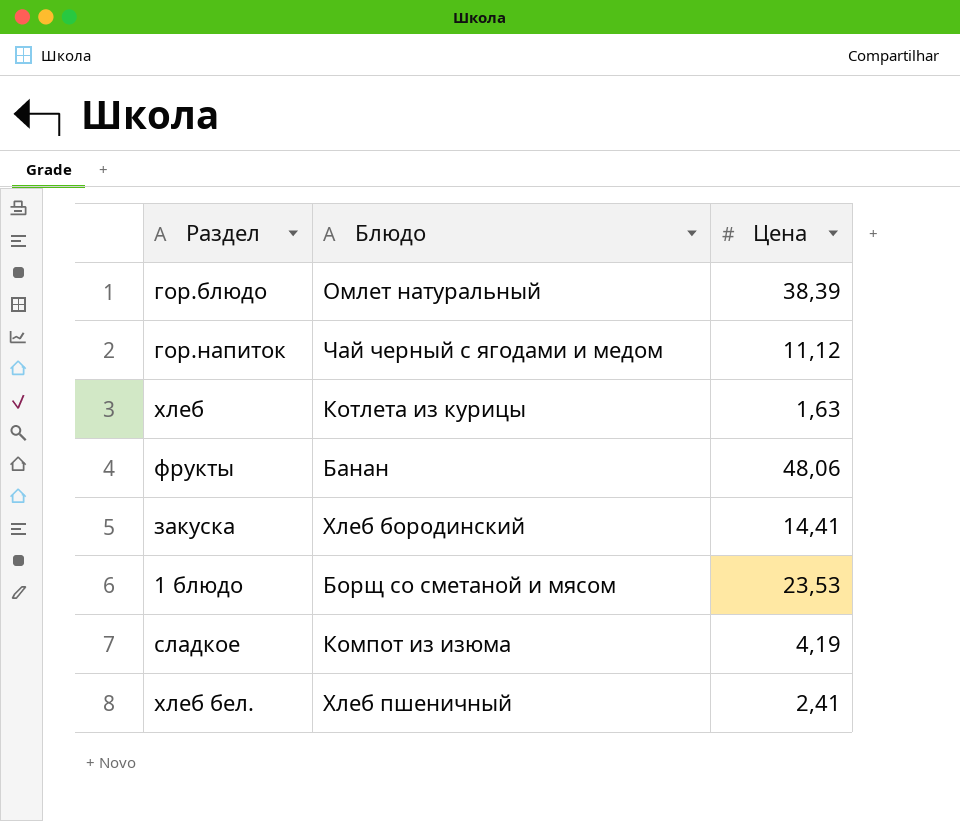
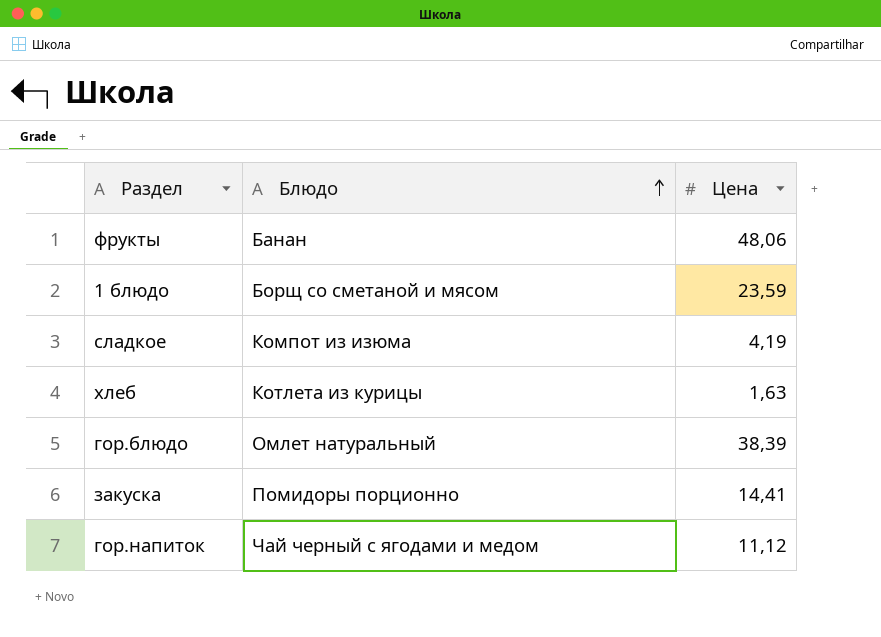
row order: none -> Блюдо ascending
row хлеб бел.: Хлеб пшеничный | 2,41 -> none
1 блюдо | Цена: 23,53 -> 23,59
закуска | Блюдо: Хлеб бородинский -> Помидоры порционно

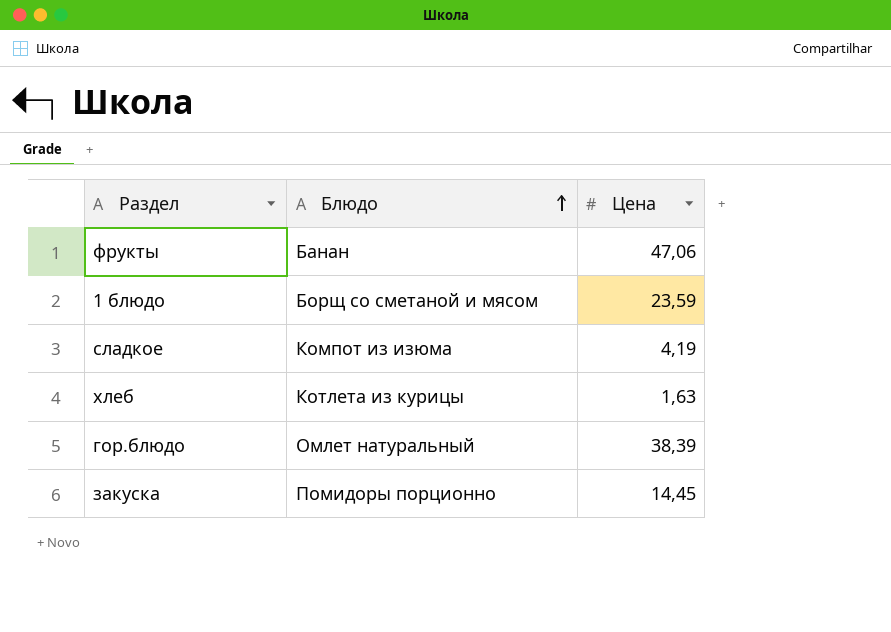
row гор.напиток: Чай черный с ягодами и медом | 11,12 -> none
фрукты | Цена: 48,06 -> 47,06
закуска | Цена: 14,41 -> 14,45

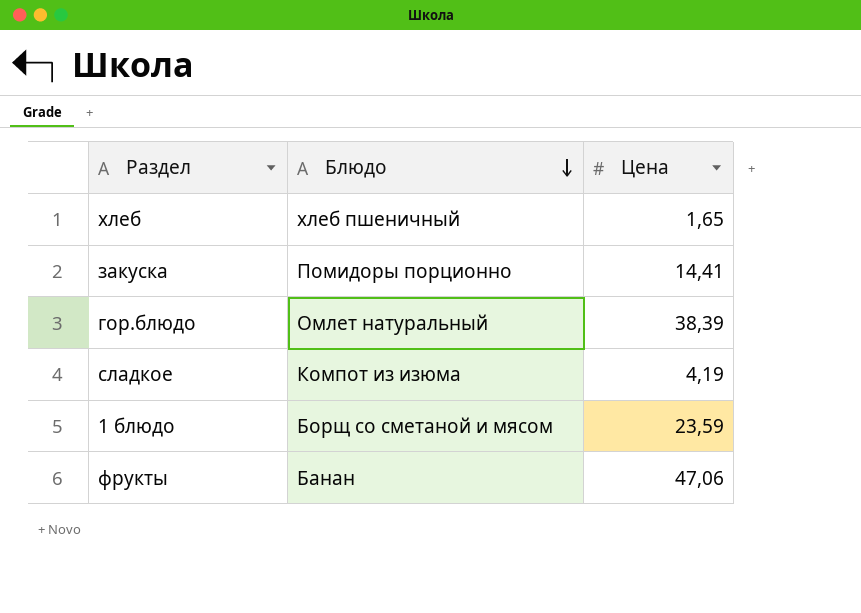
row order: Блюдо ascending -> Блюдо descending
хлеб | Блюдо: Котлета из курицы -> хлеб пшеничный
хлеб | Цена: 1,63 -> 1,65
закуска | Цена: 14,45 -> 14,41

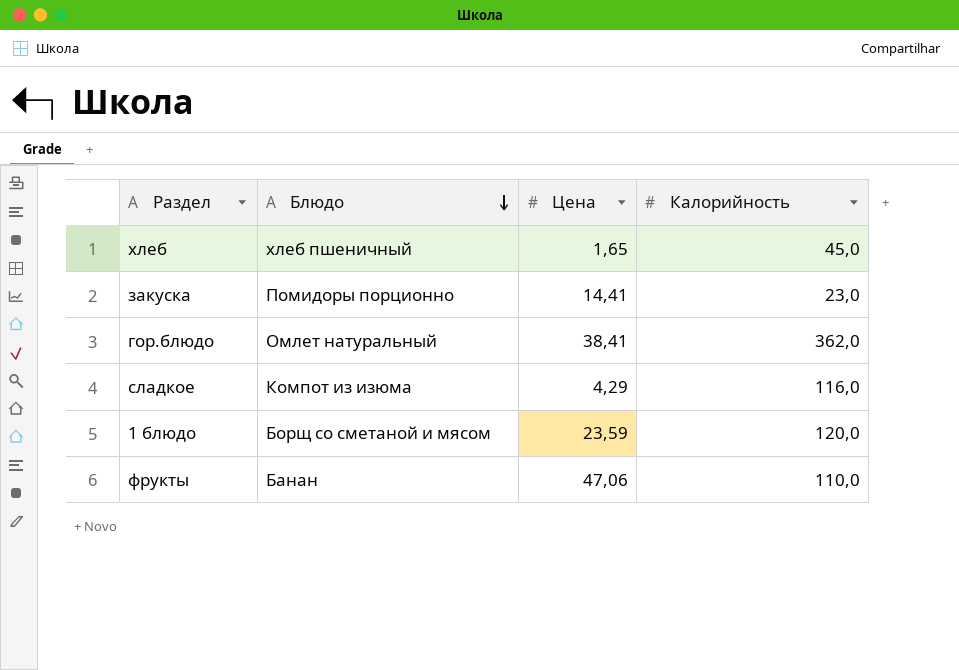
column Калорийность | position: none -> 4
гор.блюдо | Цена: 38,39 -> 38,41
сладкое | Цена: 4,19 -> 4,29

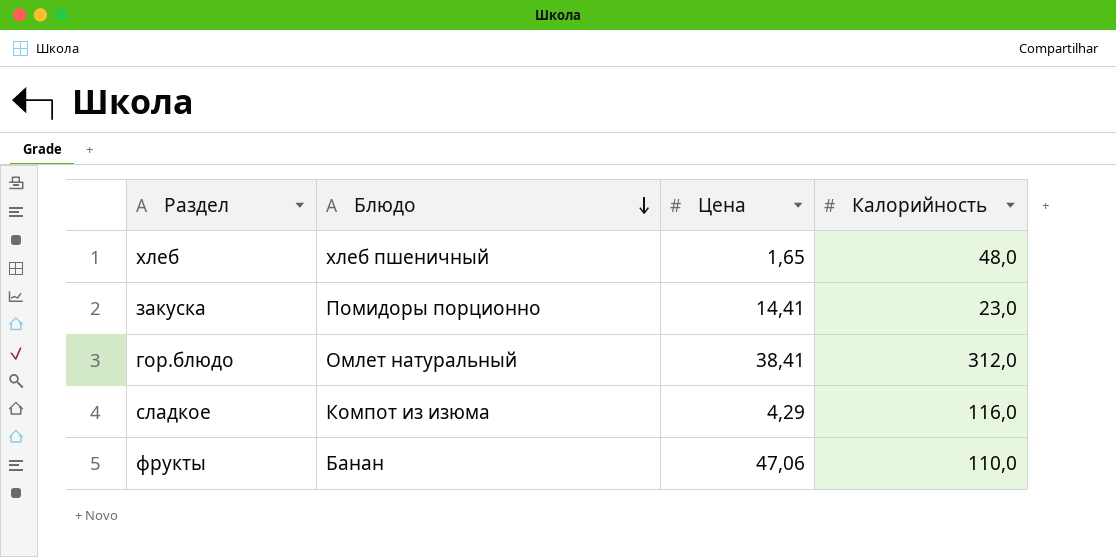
row 1 блюдо: Борщ со сметаной и мясом | 23,59 | 120,0 -> none
хлеб | Калорийность: 45,0 -> 48,0
гор.блюдо | Калорийность: 362,0 -> 312,0

